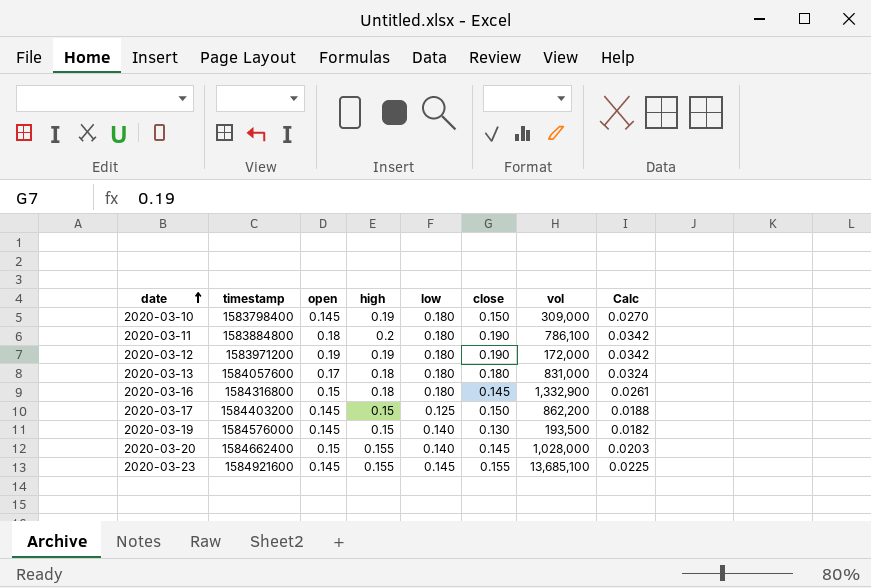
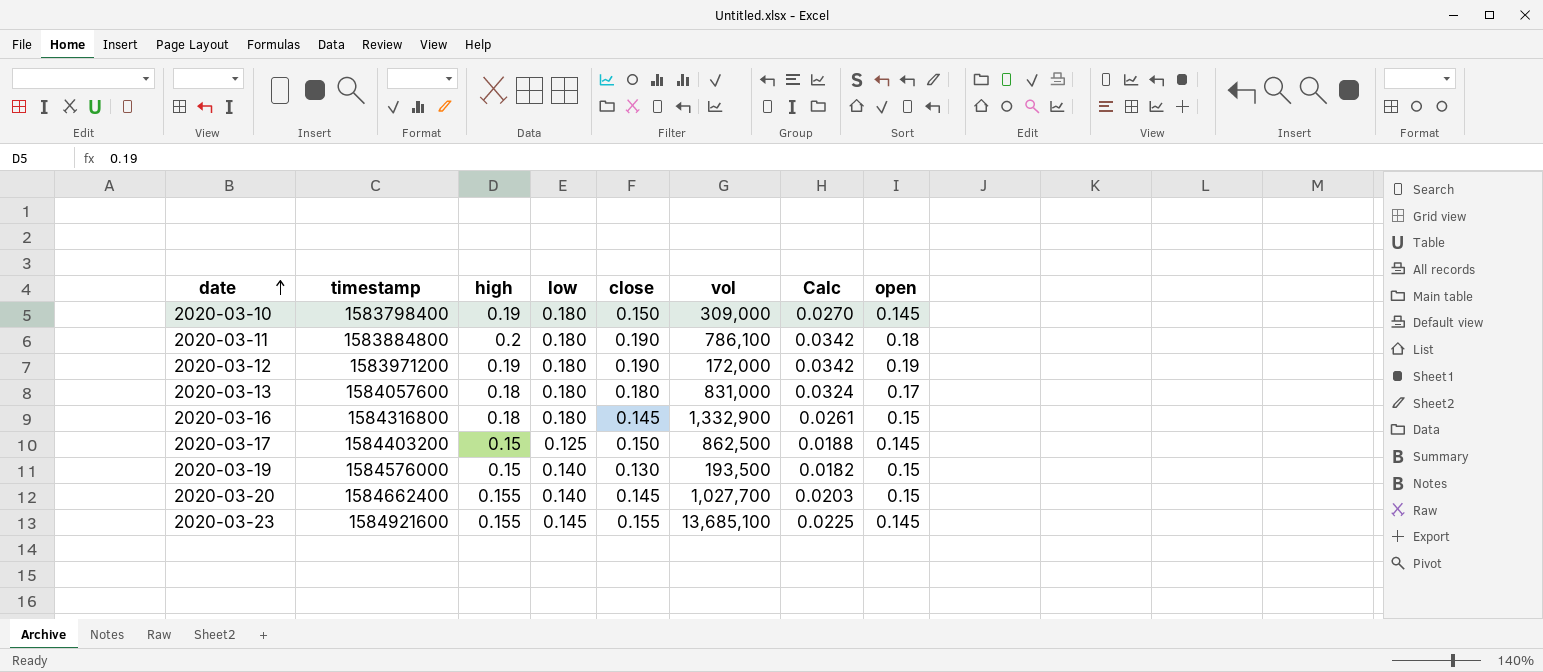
column open | position: 3 -> 8
2020-03-17 | vol: 862,200 -> 862,500
2020-03-19 | open: 0.145 -> 0.15
2020-03-20 | vol: 1,028,000 -> 1,027,700

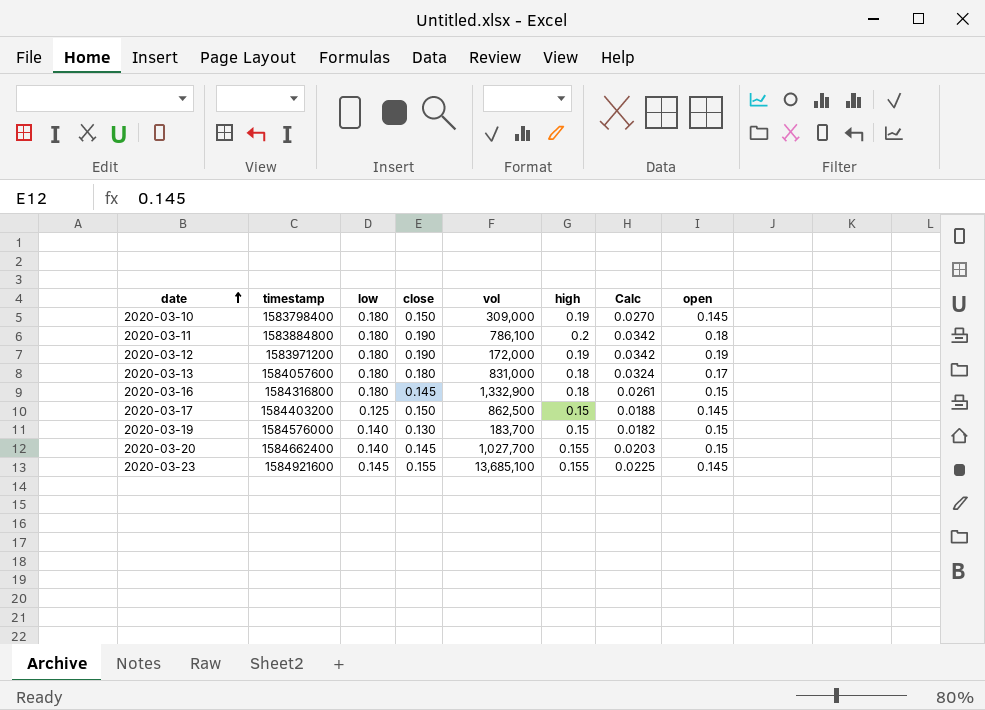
column high | position: 3 -> 6
2020-03-19 | vol: 193,500 -> 183,700

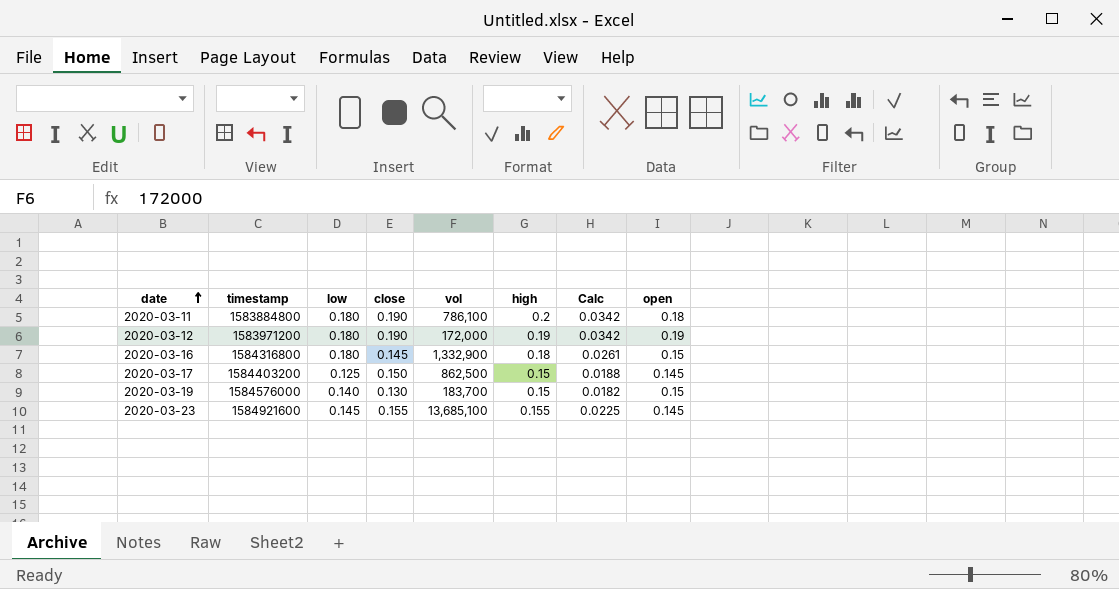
row 2020-03-10: 1583798400 | 0.180 | 0.150 | 309,000 | 0.19 | 0.0270 | 0.145 -> none
row 2020-03-13: 1584057600 | 0.180 | 0.180 | 831,000 | 0.18 | 0.0324 | 0.17 -> none
row 2020-03-20: 1584662400 | 0.140 | 0.145 | 1,027,700 | 0.155 | 0.0203 | 0.15 -> none

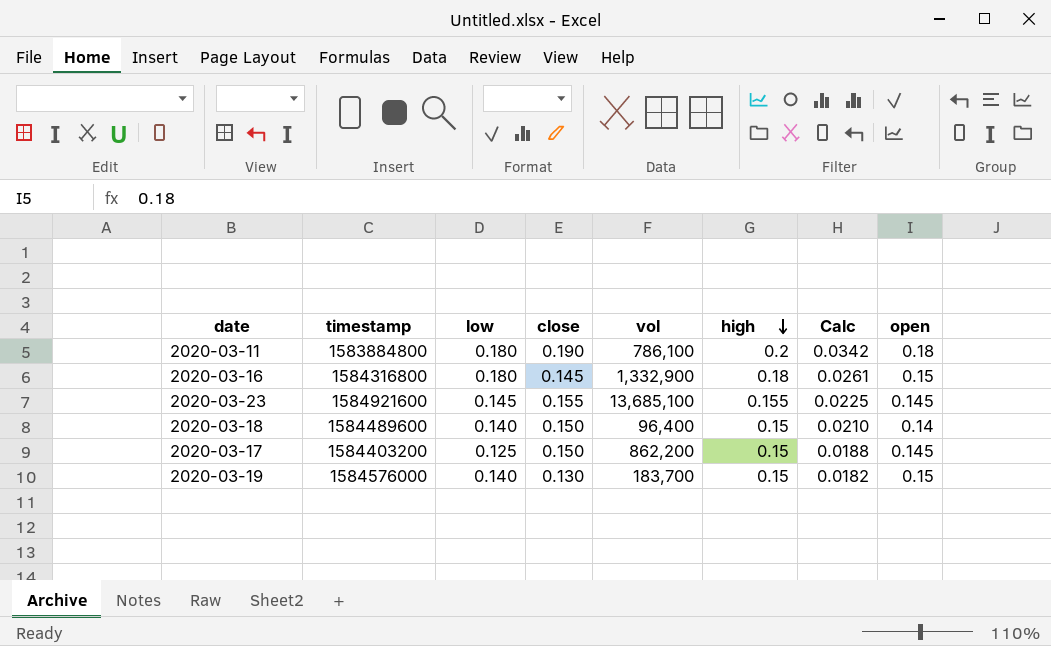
row order: date ascending -> high descending
row 2020-03-12: 1583971200 | 0.180 | 0.190 | 172,000 | 0.19 | 0.0342 | 0.19 -> none
row 2020-03-18: none -> 1584489600 | 0.140 | 0.150 | 96,400 | 0.15 | 0.0210 | 0.14
2020-03-17 | vol: 862,500 -> 862,200

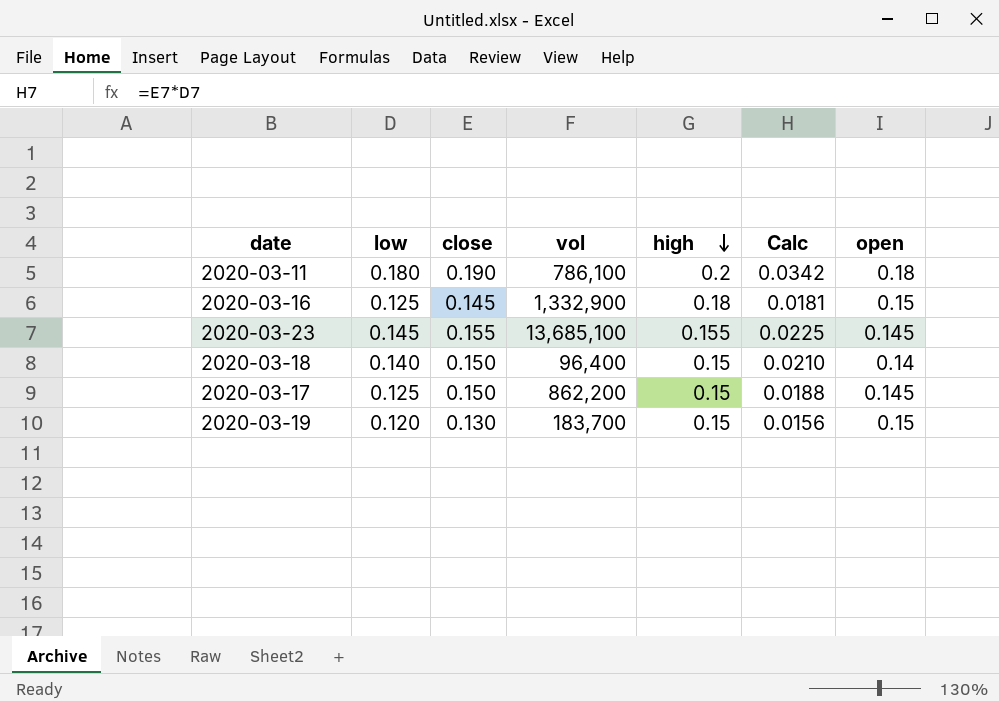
column timestamp | position: 2 -> none
2020-03-16 | low: 0.180 -> 0.125
2020-03-16 | Calc: 0.0261 -> 0.0181
2020-03-19 | low: 0.140 -> 0.120
2020-03-19 | Calc: 0.0182 -> 0.0156

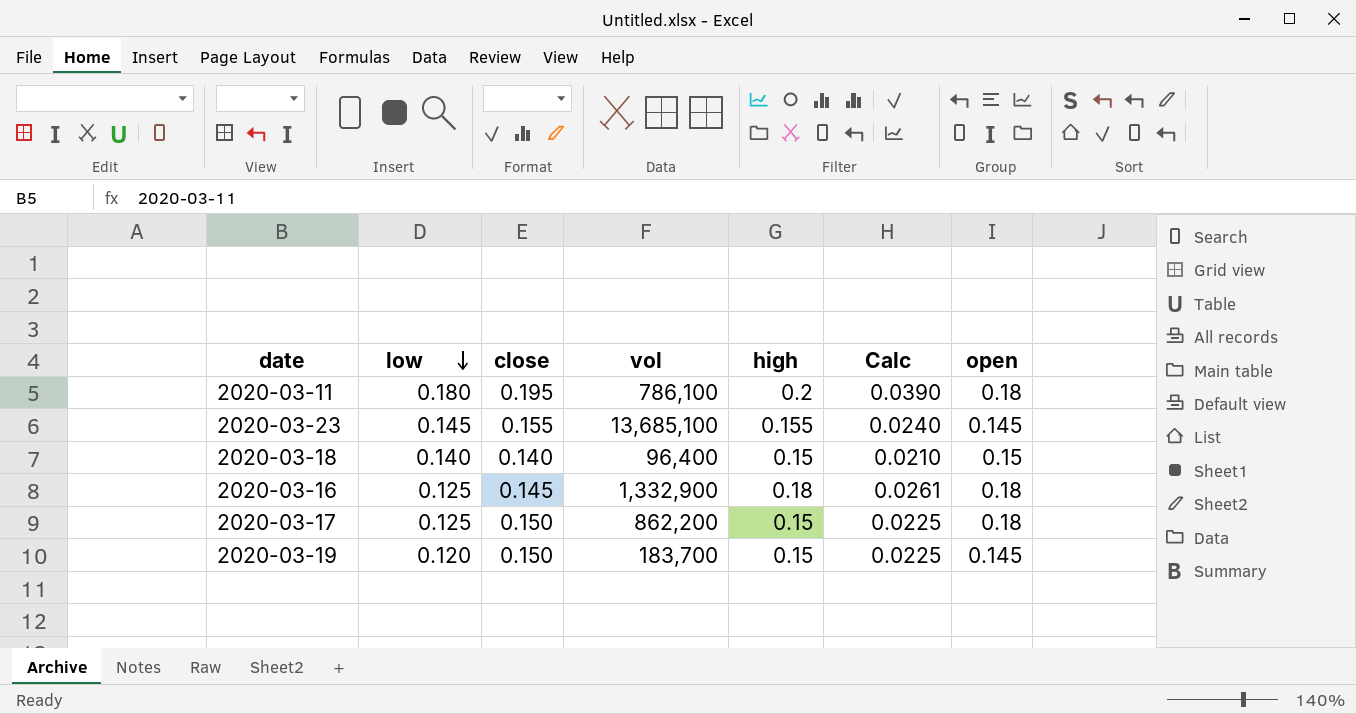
row order: high descending -> low descending
column Calc | formula: [low] * [close] -> [close] * [high]
2020-03-11 | close: 0.190 -> 0.195
2020-03-18 | close: 0.150 -> 0.140
2020-03-18 | open: 0.14 -> 0.15
2020-03-16 | open: 0.15 -> 0.18
2020-03-17 | open: 0.145 -> 0.18
2020-03-19 | close: 0.130 -> 0.150
2020-03-19 | open: 0.15 -> 0.145

